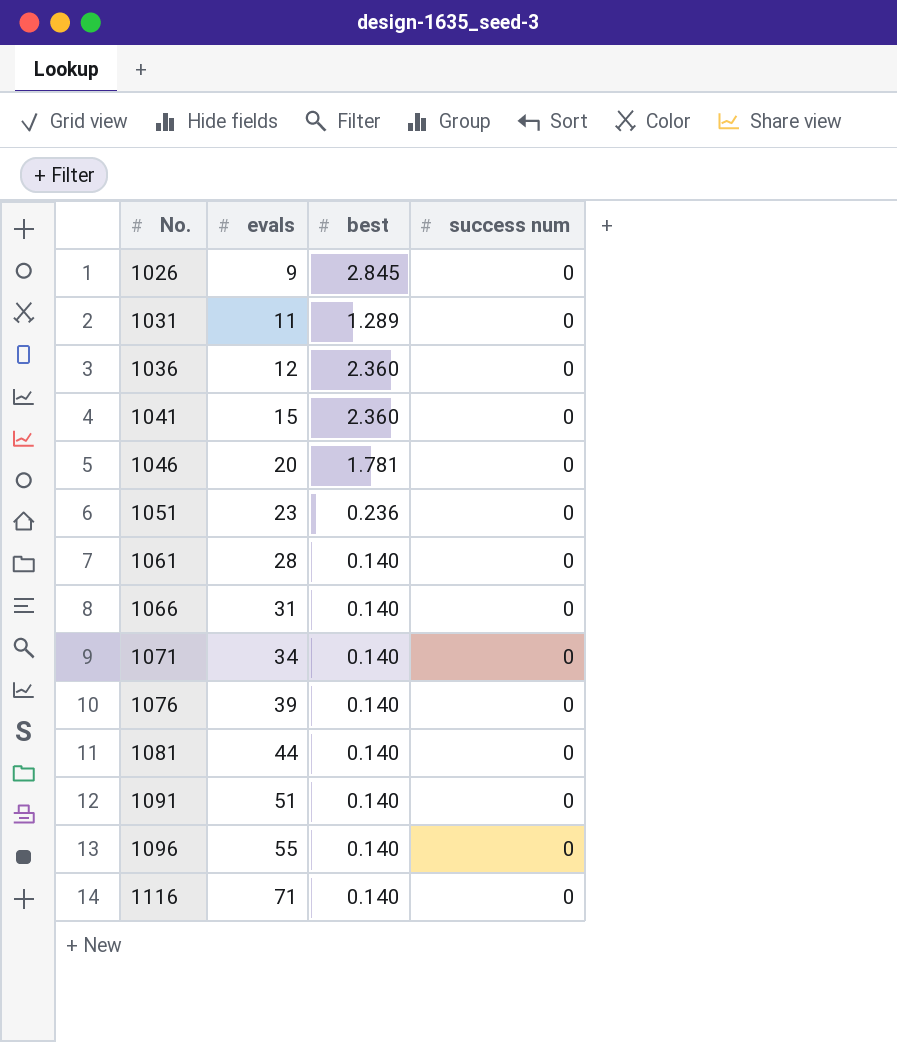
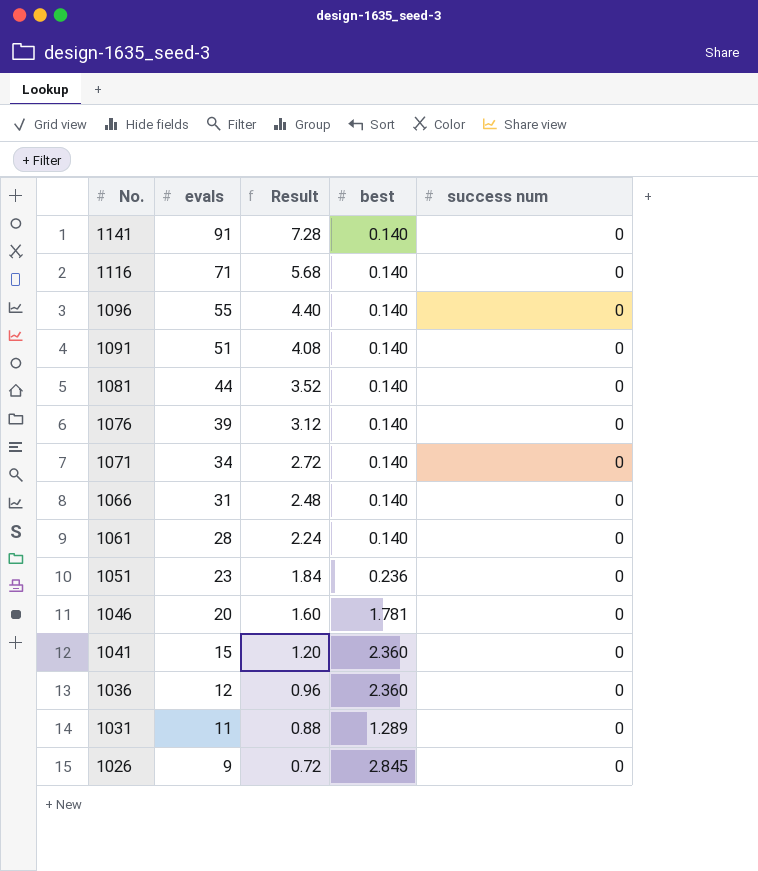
row order: No. ascending -> No. descending
column Result | formula: none -> [evals] * 0.08
row 1141: none -> 91 | 7.28 | 0.140 | 0

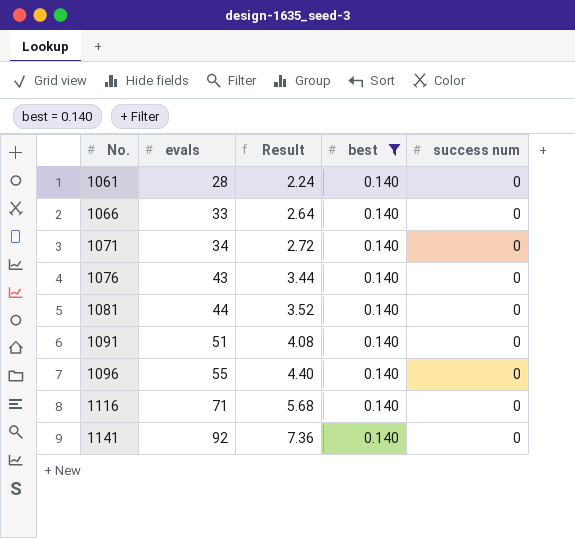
filter: none -> best = 0.140
row order: No. descending -> No. ascending
1066 | evals: 31 -> 33
1066 | Result: 2.48 -> 2.64
1076 | evals: 39 -> 43
1076 | Result: 3.12 -> 3.44
1141 | evals: 91 -> 92
1141 | Result: 7.28 -> 7.36

